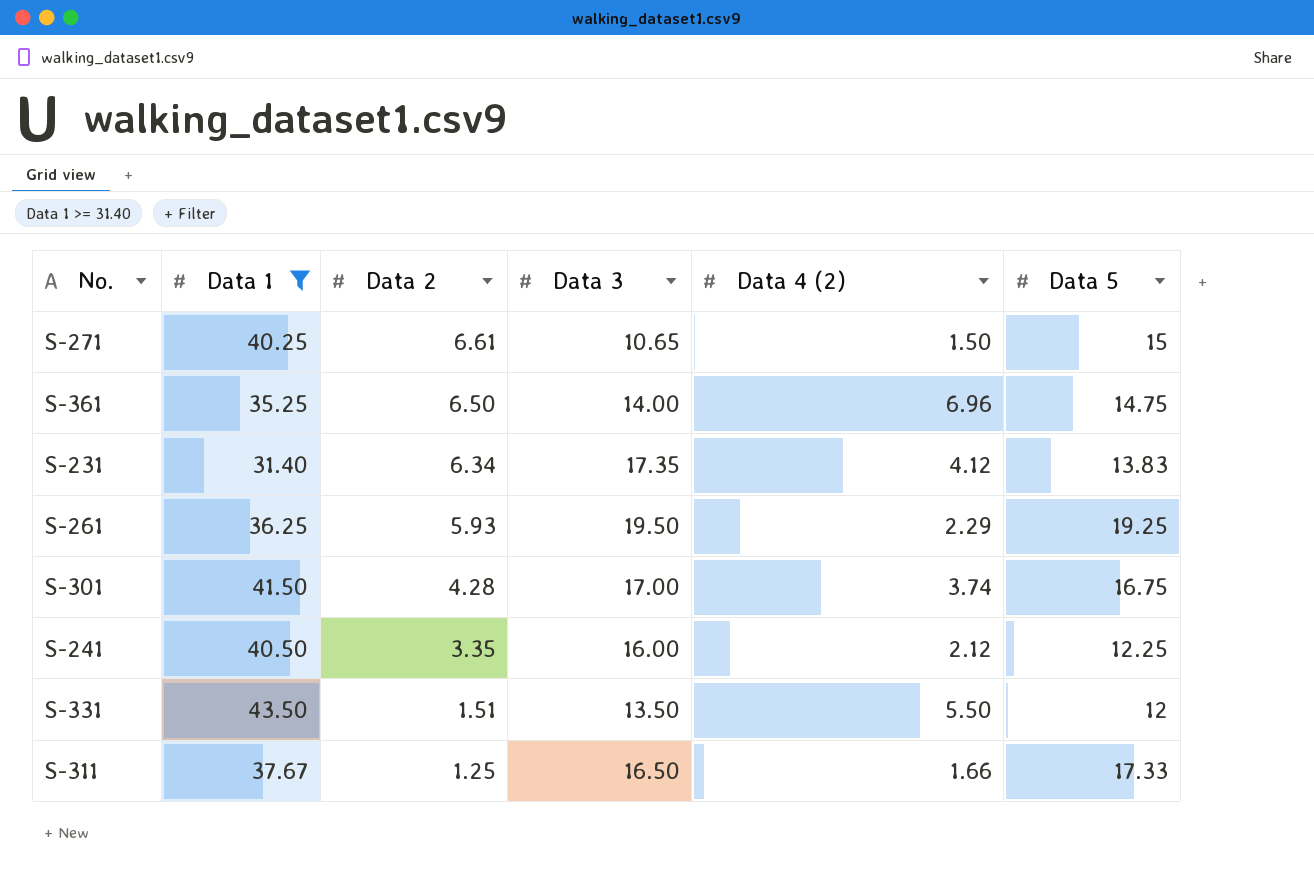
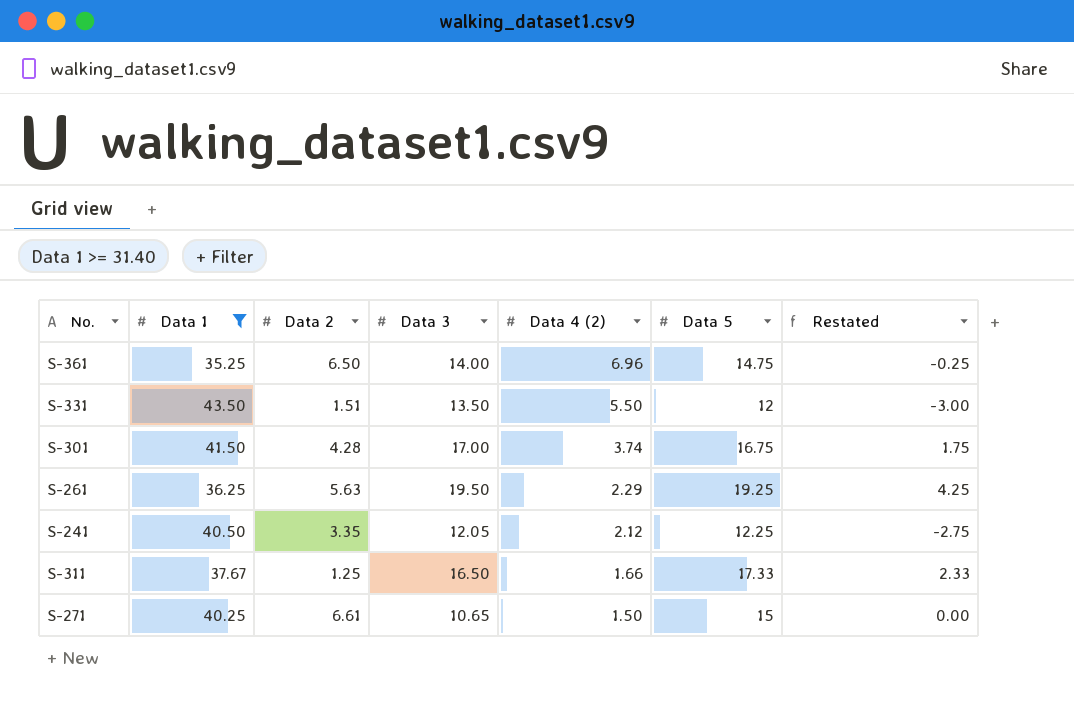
row order: Data 2 descending -> Data 4 (2) descending
column Restated | formula: none -> [Data 5] - 15
row S-231: 31.40 | 6.34 | 17.35 | 4.12 | 13.83 -> none
S-261 | Data 2: 5.93 -> 5.63
S-241 | Data 3: 16.00 -> 12.05

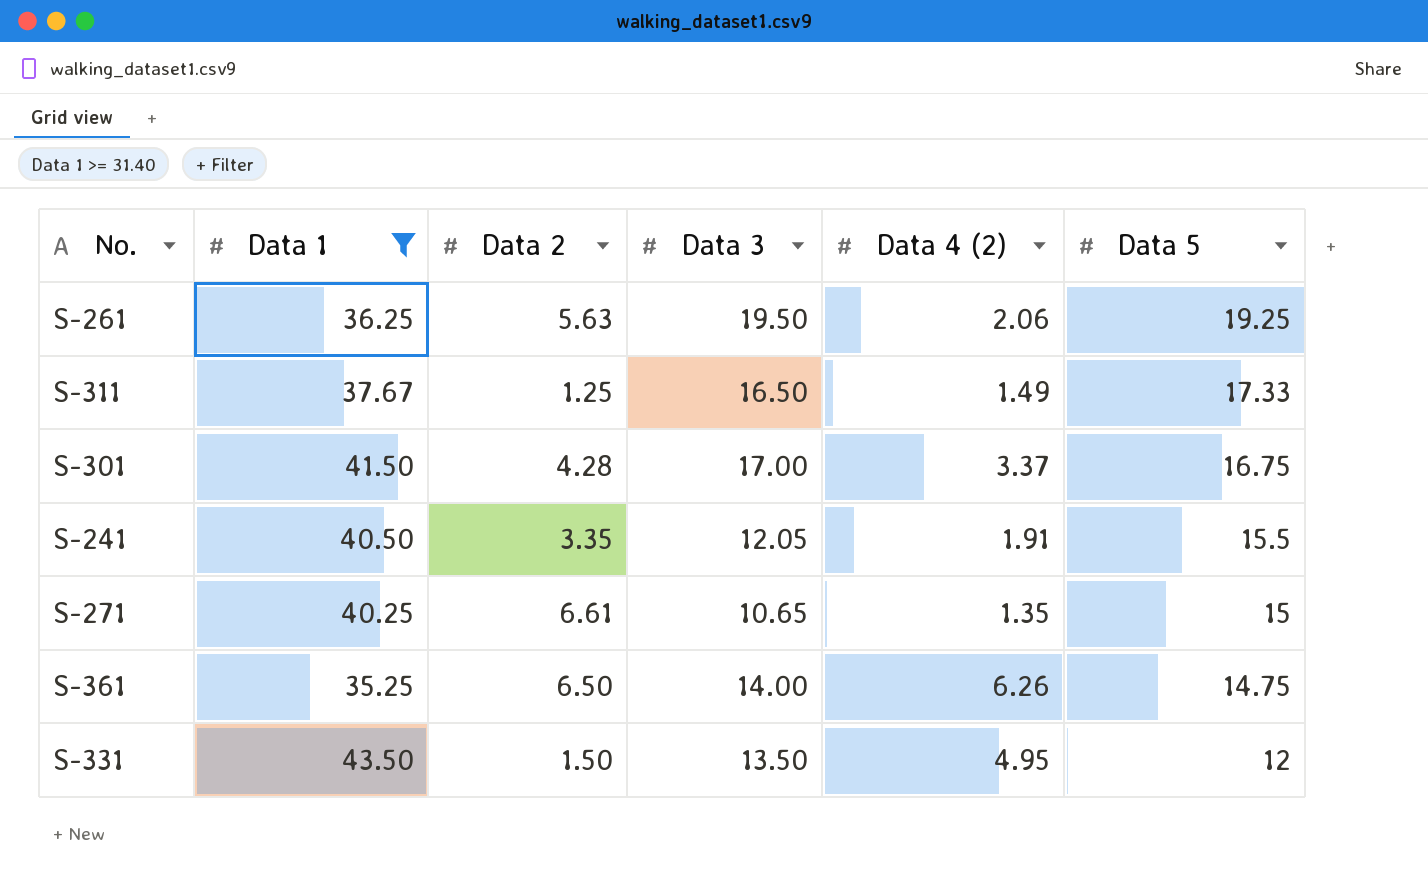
row order: Data 4 (2) descending -> Data 5 descending
column Restated | formula: [Data 5] - 15 -> none
S-261 | Data 4 (2): 2.29 -> 2.06
S-311 | Data 4 (2): 1.66 -> 1.49
S-301 | Data 4 (2): 3.74 -> 3.37
S-241 | Data 4 (2): 2.12 -> 1.91
S-241 | Data 5: 12.25 -> 15.5
S-271 | Data 4 (2): 1.50 -> 1.35
S-361 | Data 4 (2): 6.96 -> 6.26
S-331 | Data 2: 1.51 -> 1.50
S-331 | Data 4 (2): 5.50 -> 4.95

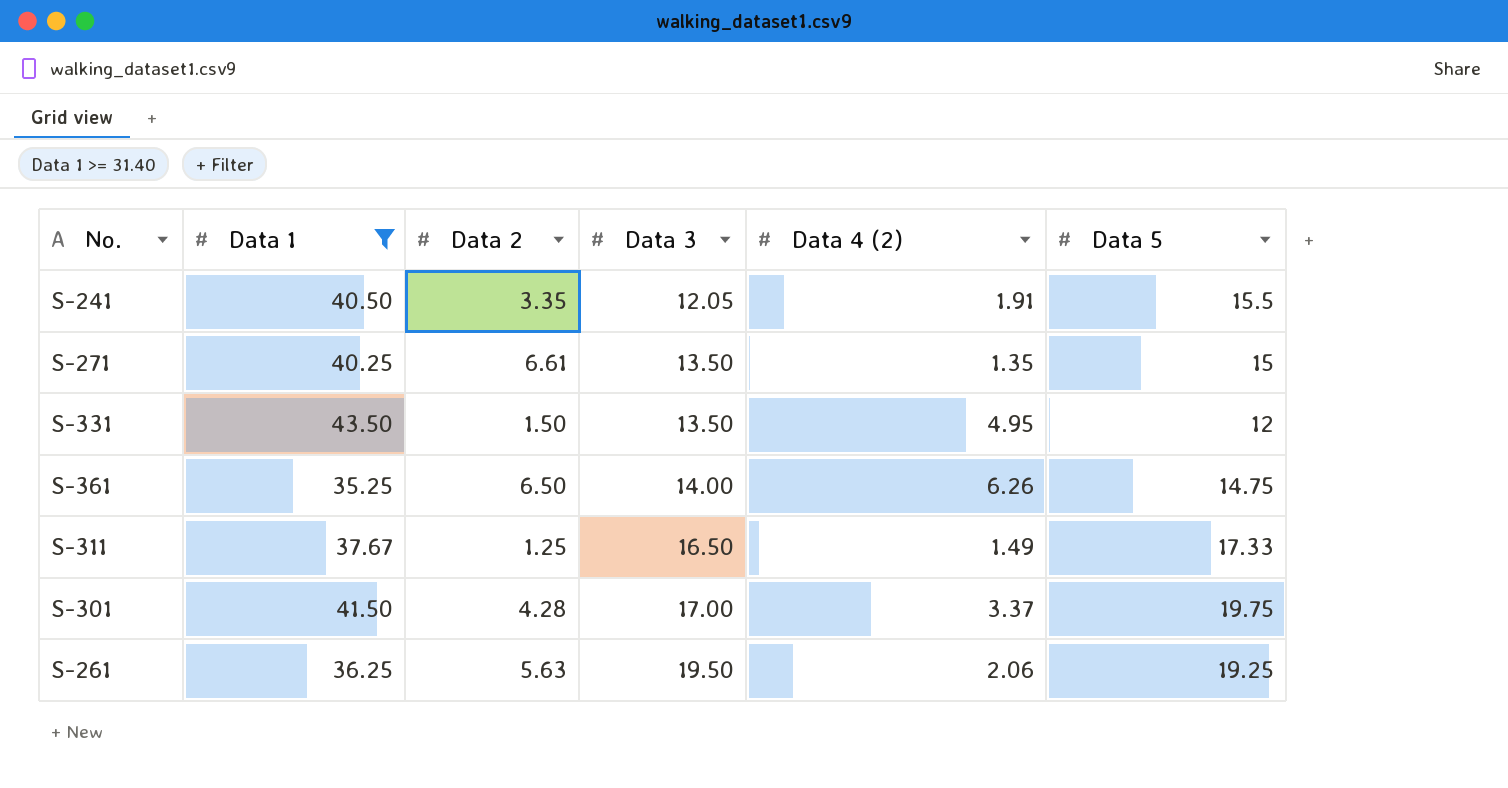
row order: Data 5 descending -> Data 3 ascending
S-271 | Data 3: 10.65 -> 13.50
S-301 | Data 5: 16.75 -> 19.75

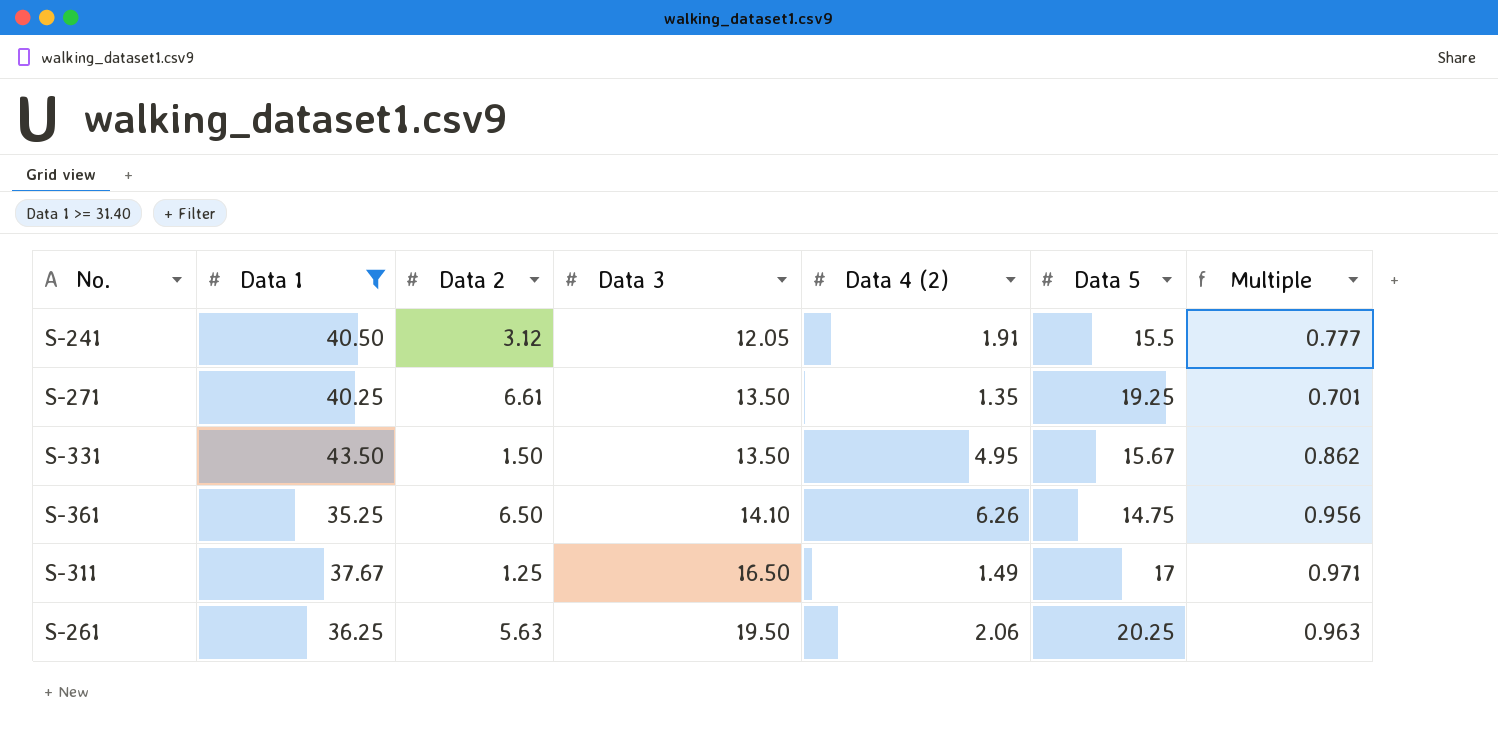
column Multiple | formula: none -> [Data 3] / [Data 5]
row S-301: 41.50 | 4.28 | 17.00 | 3.37 | 19.75 -> none
S-241 | Data 2: 3.35 -> 3.12
S-271 | Data 5: 15 -> 19.25
S-331 | Data 5: 12 -> 15.67
S-361 | Data 3: 14.00 -> 14.10
S-311 | Data 5: 17.33 -> 17
S-261 | Data 5: 19.25 -> 20.25

